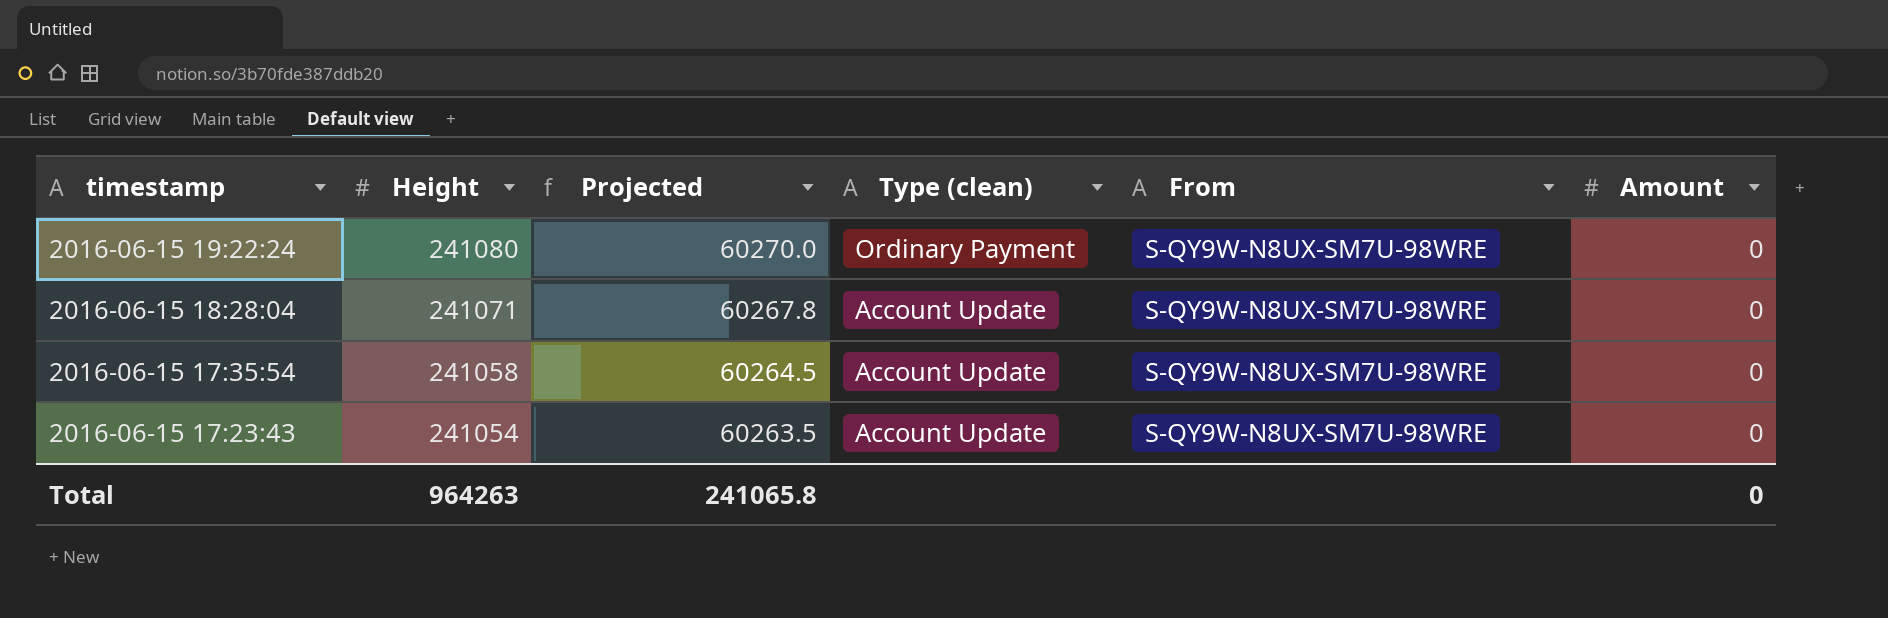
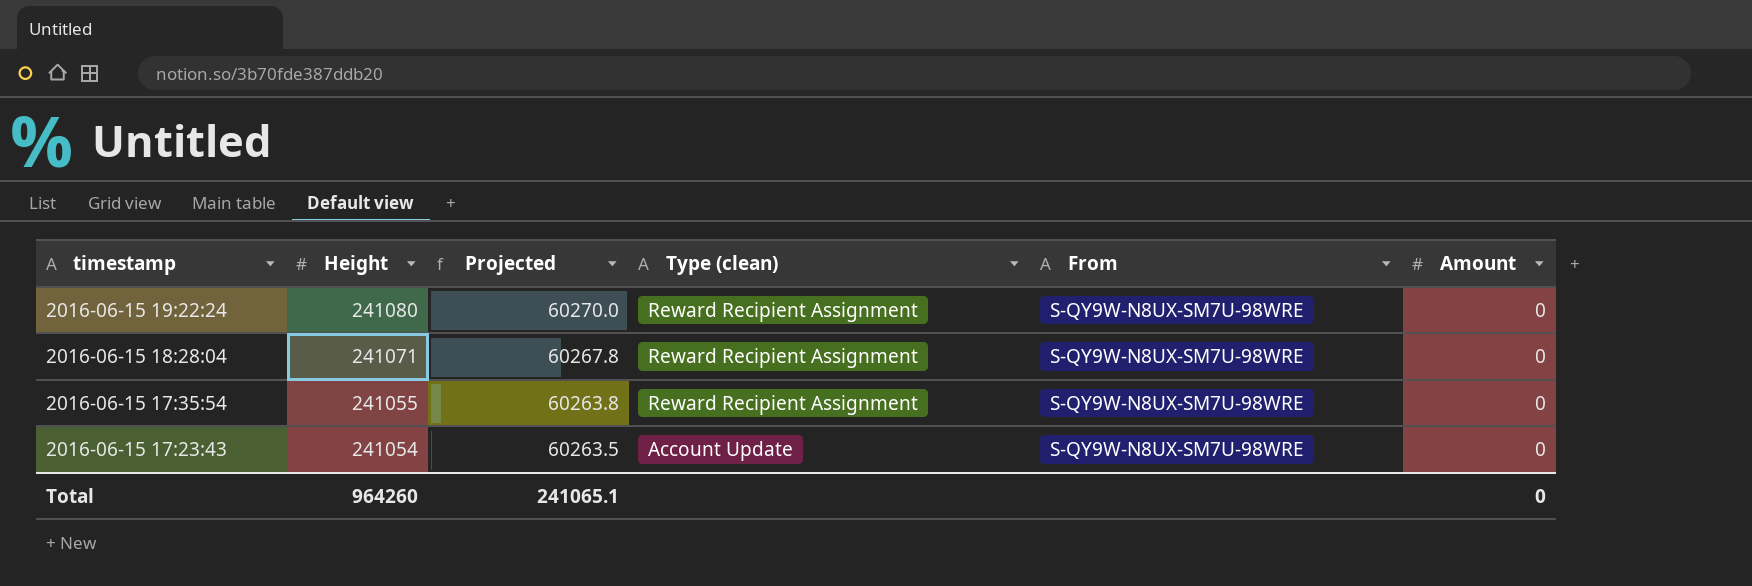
2016-06-15 19:22:24 | Type (clean): Ordinary Payment -> Reward Recipient Assignment
2016-06-15 18:28:04 | Type (clean): Account Update -> Reward Recipient Assignment
2016-06-15 17:35:54 | Height: 241058 -> 241055
2016-06-15 17:35:54 | Projected: 60264.5 -> 60263.8
2016-06-15 17:35:54 | Type (clean): Account Update -> Reward Recipient Assignment
Total | Height: 964263 -> 964260
Total | Projected: 241065.8 -> 241065.1

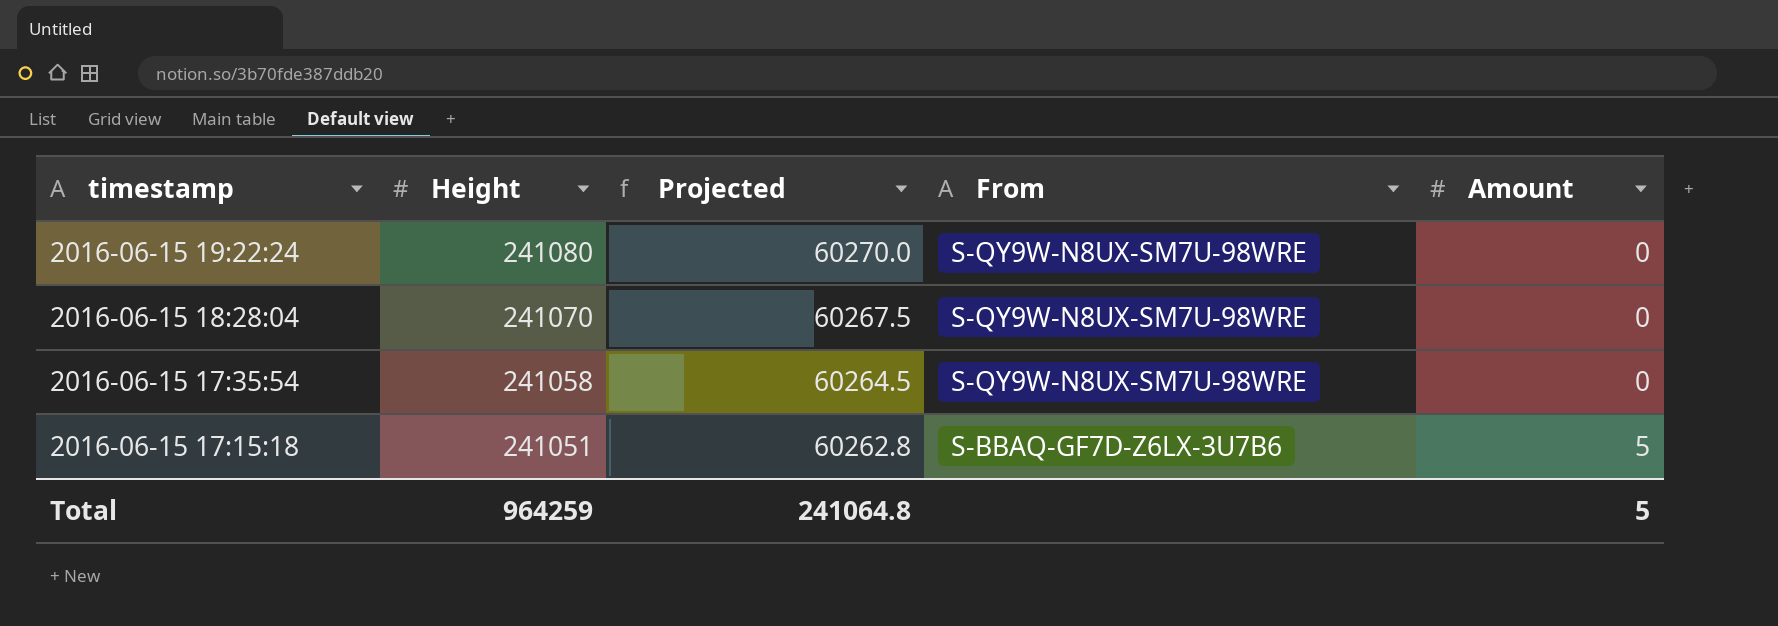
column Type (clean) | position: 4 -> none
row 2016-06-15 17:23:43: 241054 | 60263.5 | Account Update | S-QY9W-N8UX-SM7U-98WRE | 0 -> none
2016-06-15 18:28:04 | Height: 241071 -> 241070
2016-06-15 18:28:04 | Projected: 60267.8 -> 60267.5
2016-06-15 17:35:54 | Height: 241055 -> 241058
2016-06-15 17:35:54 | Projected: 60263.8 -> 60264.5
row 2016-06-15 17:15:18: none -> 241051 | 60262.8 | S-BBAQ-GF7D-Z6LX-3U7B6 | 5
Total | Height: 964260 -> 964259
Total | Projected: 241065.1 -> 241064.8
Total | Amount: 0 -> 5

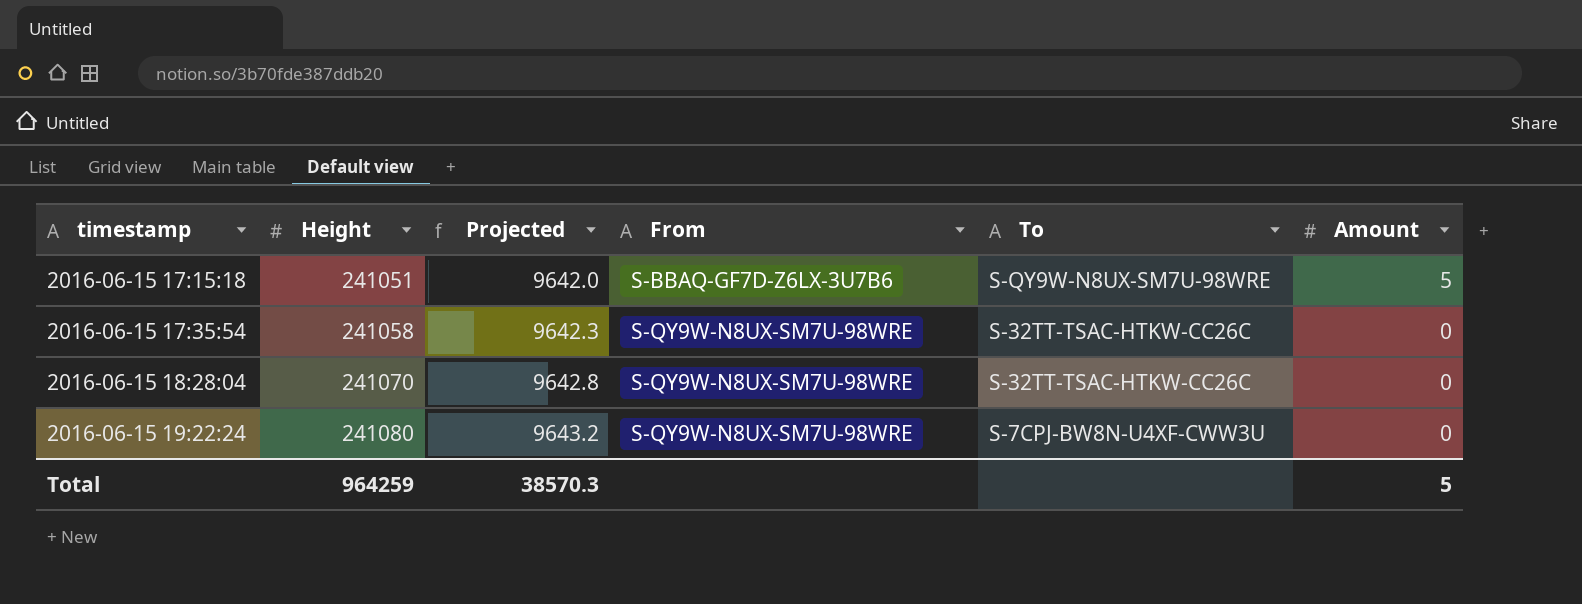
row order: timestamp descending -> timestamp ascending
column Projected | formula: [Height] * 0.25 -> [Height] * 0.04
column To | position: none -> 5
Total | Projected: 241064.8 -> 38570.3

